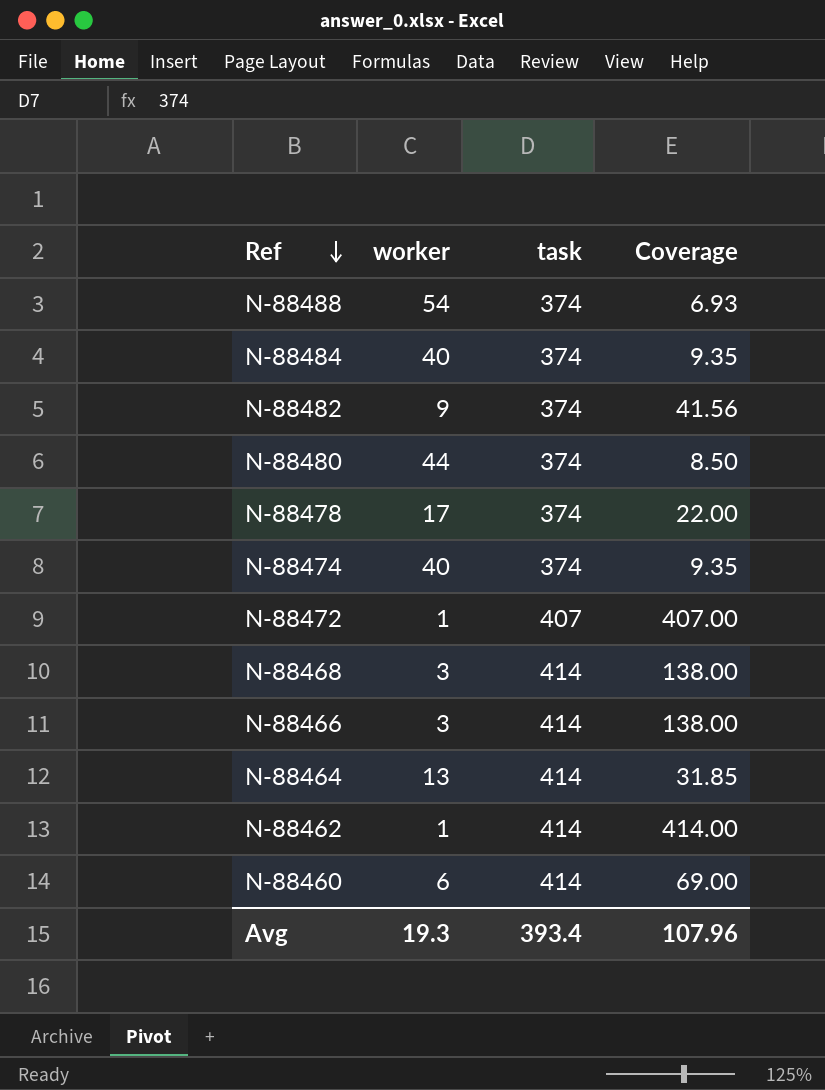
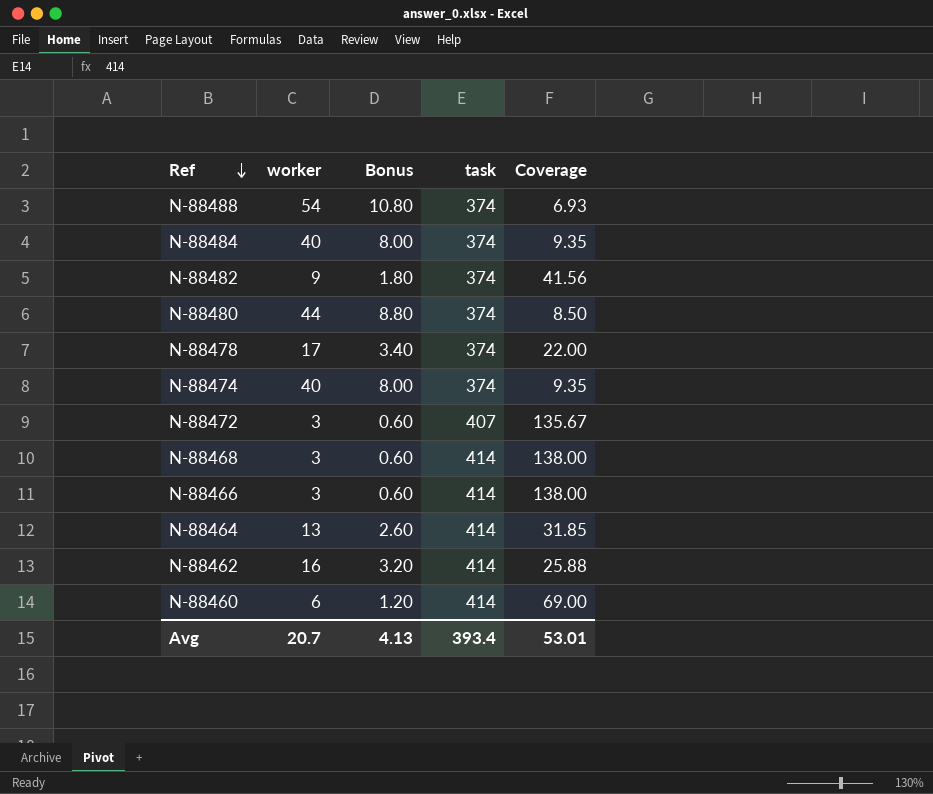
column Bonus | formula: none -> [worker] * 0.2
N-88472 | worker: 1 -> 3
N-88472 | Coverage: 407.00 -> 135.67
N-88462 | worker: 1 -> 16
N-88462 | Coverage: 414.00 -> 25.88
Avg | worker: 19.3 -> 20.7
Avg | Coverage: 107.96 -> 53.01

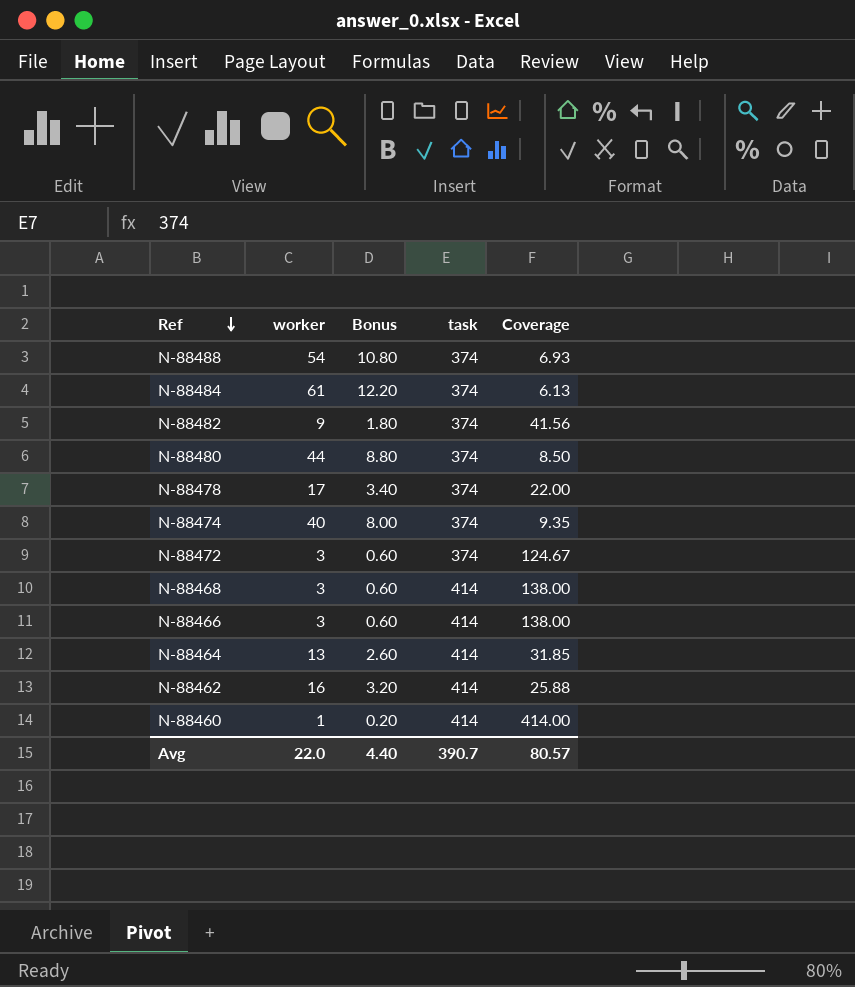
N-88484 | worker: 40 -> 61
N-88484 | Bonus: 8.00 -> 12.20
N-88484 | Coverage: 9.35 -> 6.13
N-88472 | task: 407 -> 374
N-88472 | Coverage: 135.67 -> 124.67
N-88460 | worker: 6 -> 1
N-88460 | Bonus: 1.20 -> 0.20
N-88460 | Coverage: 69.00 -> 414.00
Avg | worker: 20.7 -> 22.0
Avg | Bonus: 4.13 -> 4.40
Avg | task: 393.4 -> 390.7
Avg | Coverage: 53.01 -> 80.57

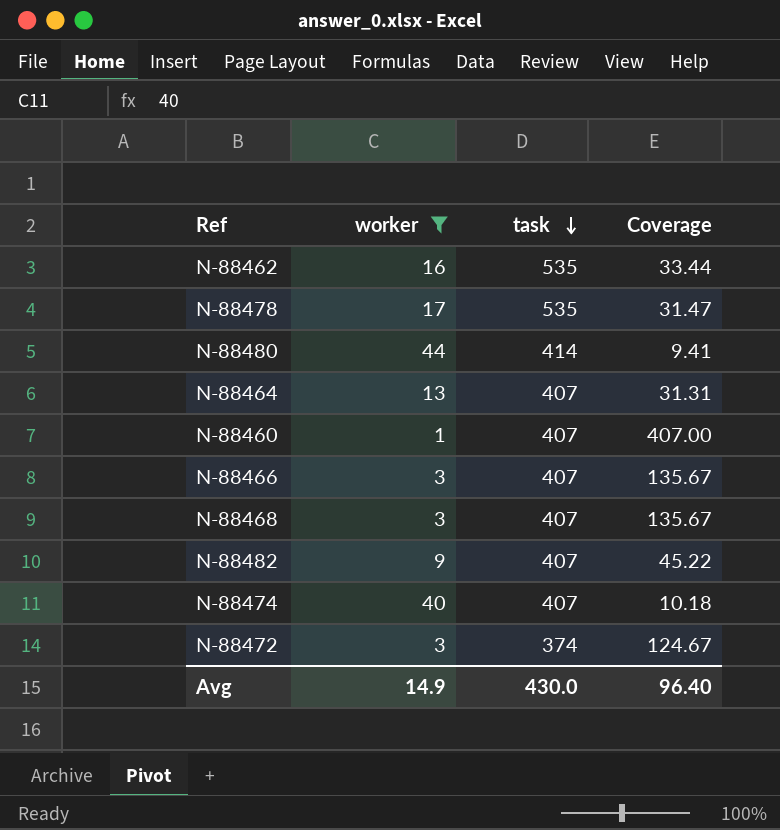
filter: none -> worker <= 44
row order: Ref descending -> task descending
column Bonus | formula: [worker] * 0.2 -> none
N-88462 | task: 414 -> 535
N-88462 | Coverage: 25.88 -> 33.44
N-88478 | task: 374 -> 535
N-88478 | Coverage: 22.00 -> 31.47
N-88480 | task: 374 -> 414
N-88480 | Coverage: 8.50 -> 9.41
N-88464 | task: 414 -> 407
N-88464 | Coverage: 31.85 -> 31.31
N-88460 | task: 414 -> 407
N-88460 | Coverage: 414.00 -> 407.00
N-88466 | task: 414 -> 407
N-88466 | Coverage: 138.00 -> 135.67
N-88468 | task: 414 -> 407
N-88468 | Coverage: 138.00 -> 135.67
N-88482 | task: 374 -> 407
N-88482 | Coverage: 41.56 -> 45.22
N-88474 | task: 374 -> 407
N-88474 | Coverage: 9.35 -> 10.18
Avg | worker: 22.0 -> 14.9
Avg | task: 390.7 -> 430.0
Avg | Coverage: 80.57 -> 96.40

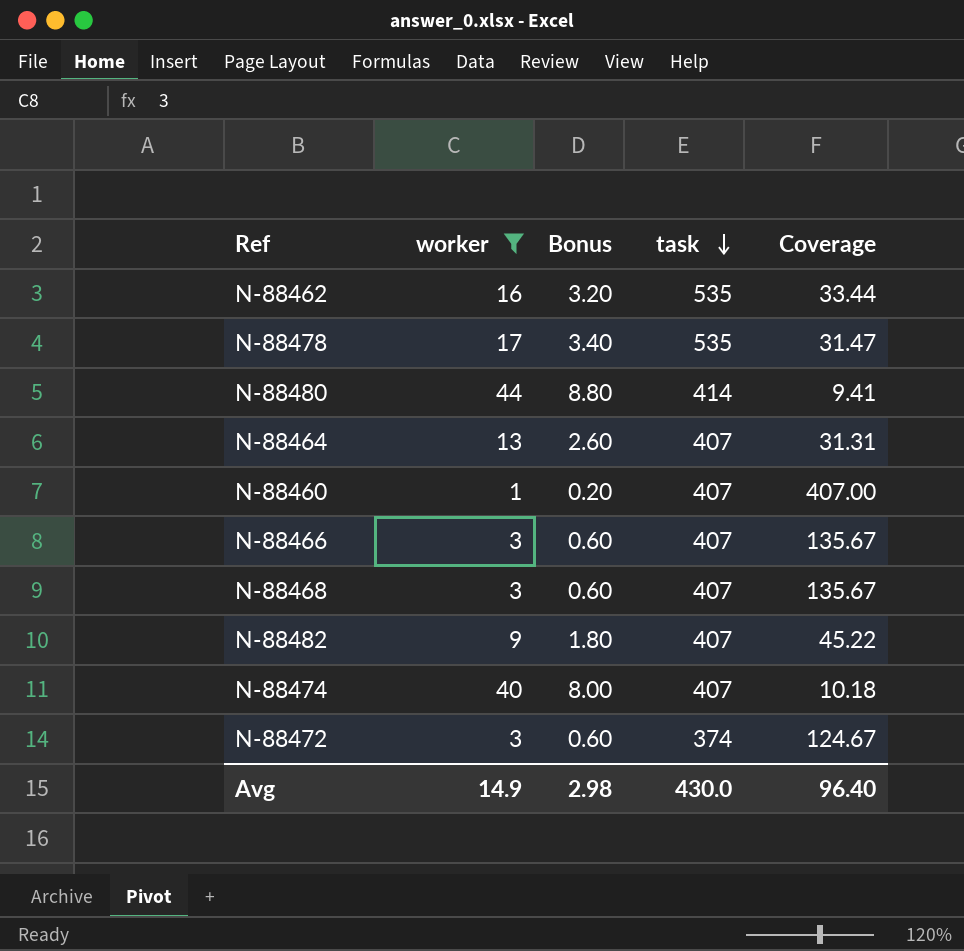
column Bonus | formula: none -> [worker] * 0.2

